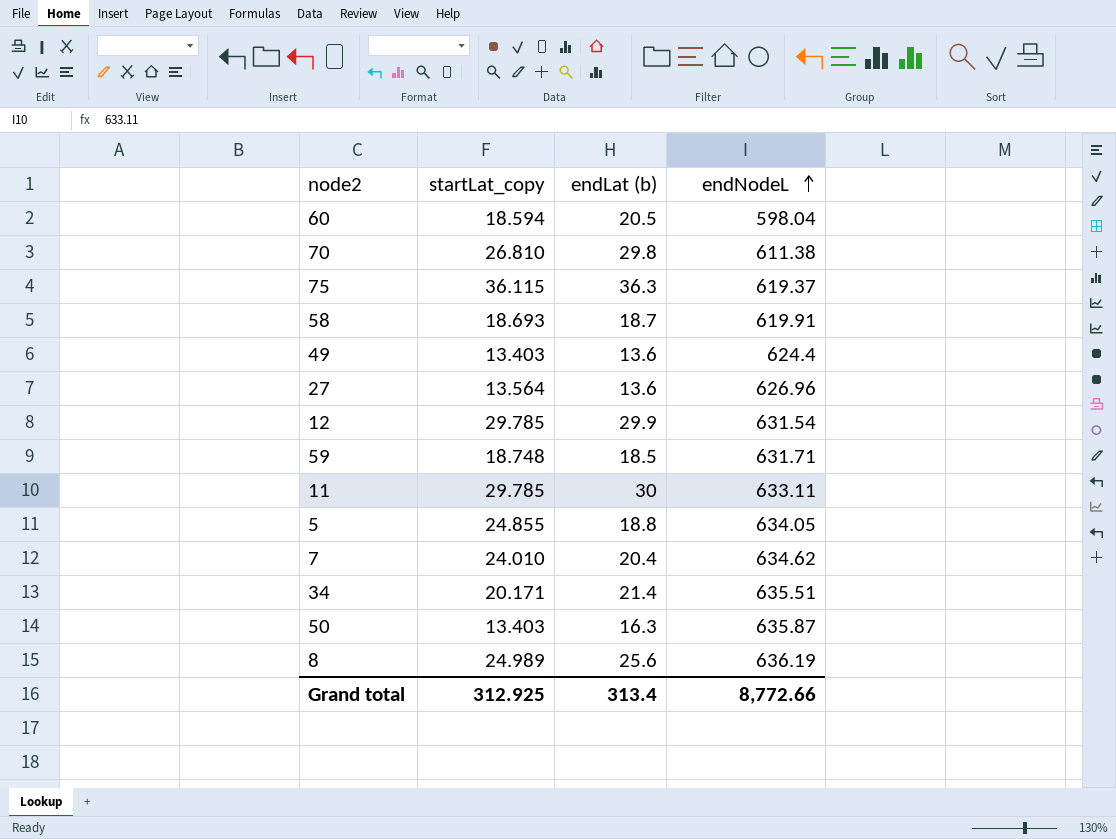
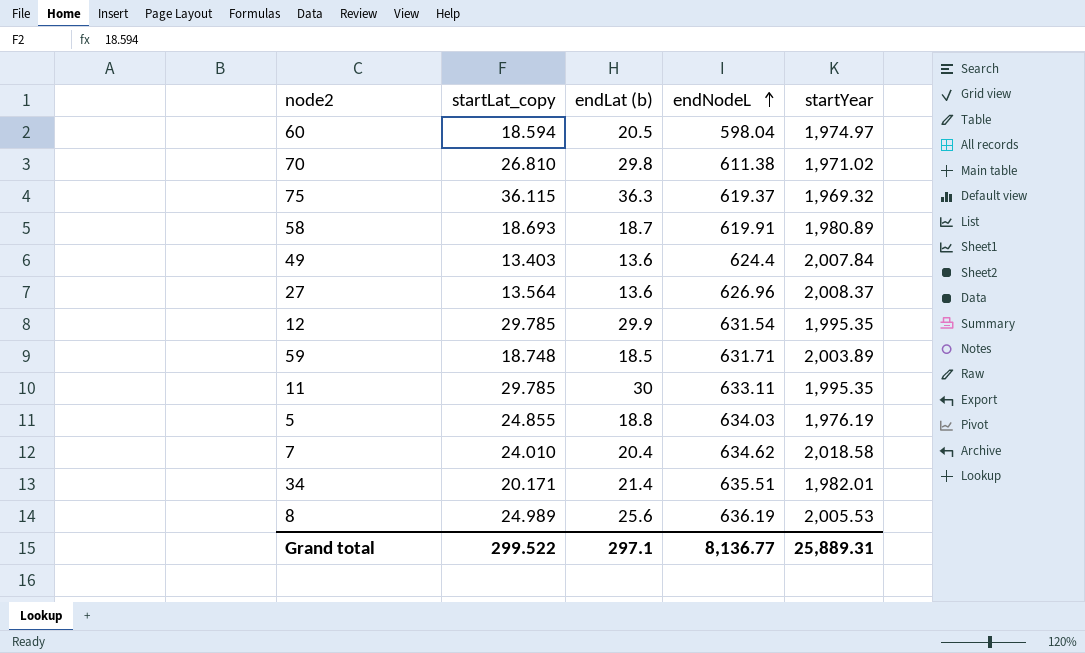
column startYear | position: none -> 5
row 50: 13.403 | 16.3 | 635.87 -> none
5 | endNodeL: 634.05 -> 634.03
Grand total | startLat_copy: 312.925 -> 299.522
Grand total | endLat (b): 313.4 -> 297.1
Grand total | endNodeL: 8,772.66 -> 8,136.77

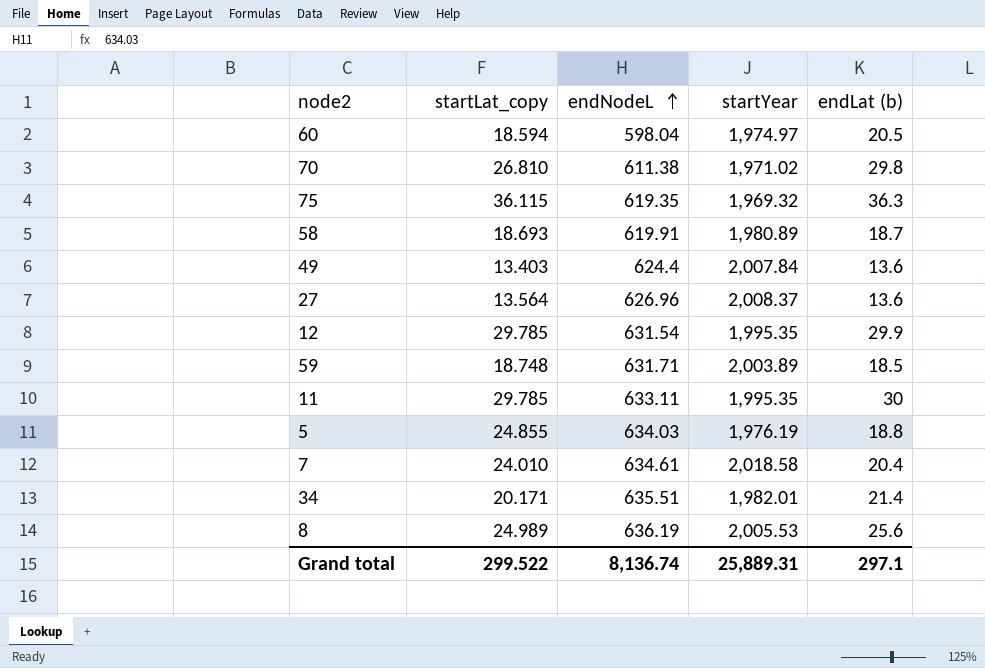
column endLat (b) | position: 3 -> 5
75 | endNodeL: 619.37 -> 619.35
7 | endNodeL: 634.62 -> 634.61
Grand total | endNodeL: 8,136.77 -> 8,136.74

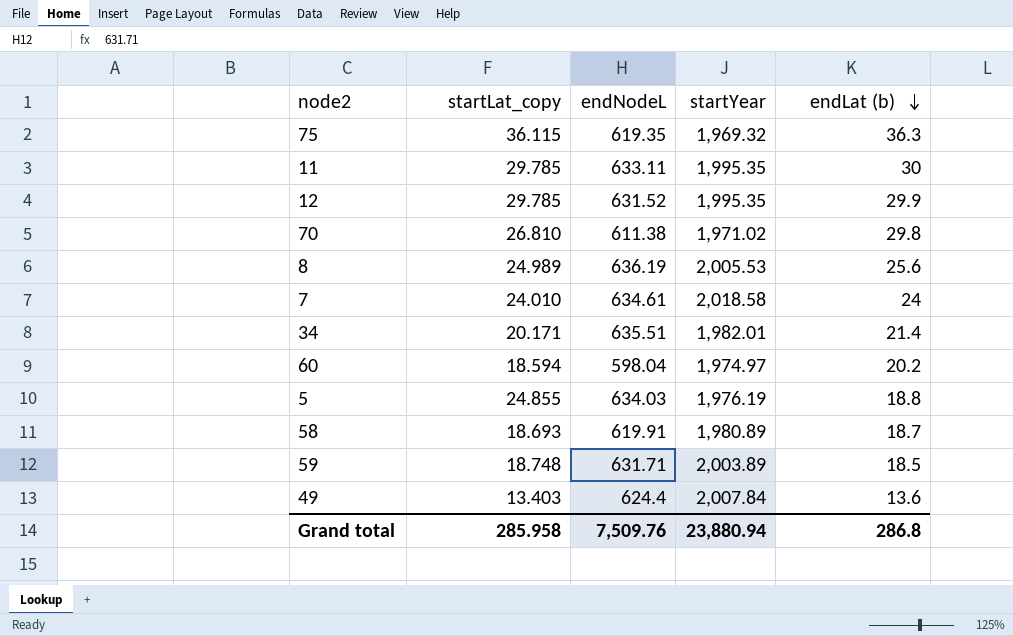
row order: endNodeL ascending -> endLat (b) descending
row 27: 13.564 | 626.96 | 2,008.37 | 13.6 -> none
12 | endNodeL: 631.54 -> 631.52
7 | endLat (b): 20.4 -> 24
60 | endLat (b): 20.5 -> 20.2
Grand total | startLat_copy: 299.522 -> 285.958
Grand total | endNodeL: 8,136.74 -> 7,509.76
Grand total | startYear: 25,889.31 -> 23,880.94
Grand total | endLat (b): 297.1 -> 286.8

